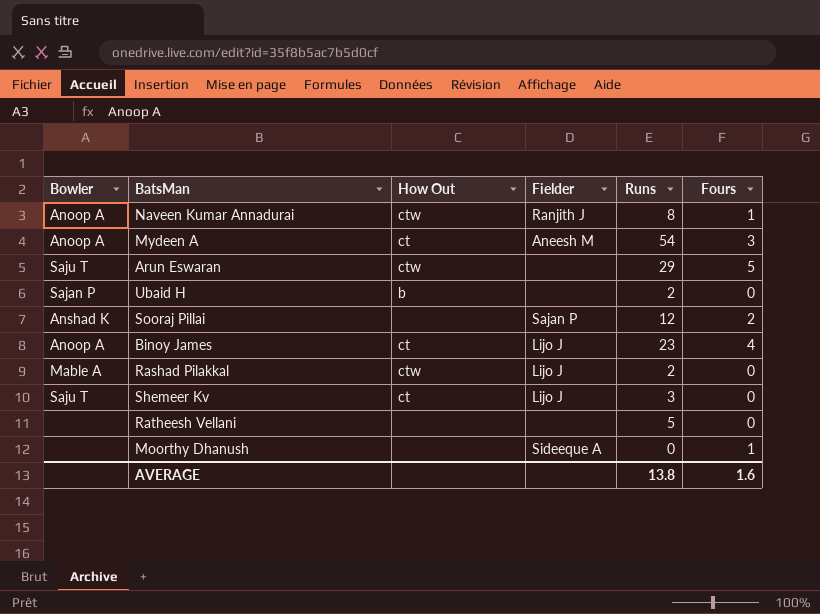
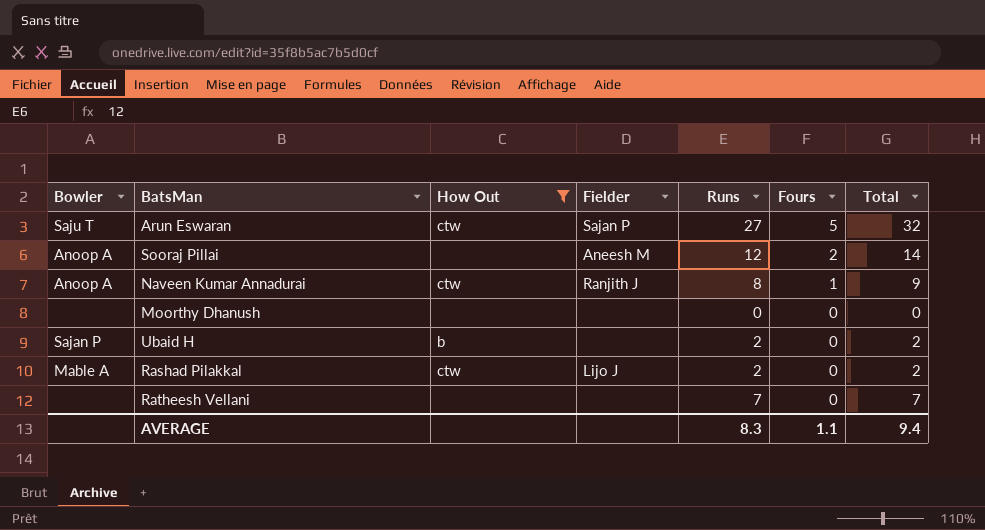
filter: none -> How Out != ct
row order: none -> Fours descending
column Total | formula: none -> [Runs] + [Fours]
Arun Eswaran | Fielder: none -> Sajan P
Arun Eswaran | Runs: 29 -> 27
Sooraj Pillai | Bowler: Anshad K -> Anoop A
Sooraj Pillai | Fielder: Sajan P -> Aneesh M
Moorthy Dhanush | Fielder: Sideeque A -> none
Moorthy Dhanush | Fours: 1 -> 0
Ratheesh Vellani | Runs: 5 -> 7
AVERAGE | Runs: 13.8 -> 8.3
AVERAGE | Fours: 1.6 -> 1.1

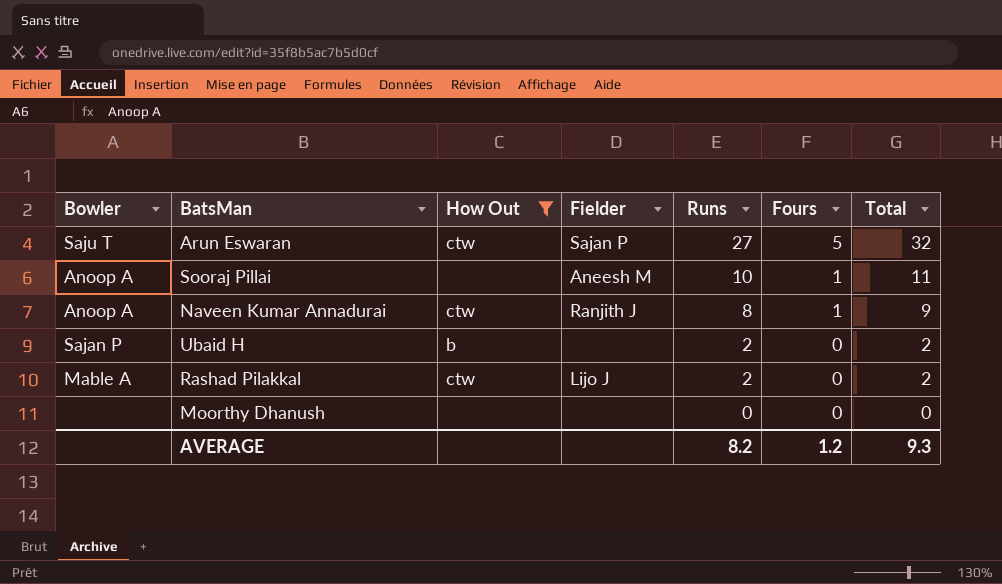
row order: Fours descending -> Runs descending
row Ratheesh Vellani: none | none | none | 7 | 0 | 7 -> none
Sooraj Pillai | Runs: 12 -> 10
Sooraj Pillai | Fours: 2 -> 1
Sooraj Pillai | Total: 14 -> 11
AVERAGE | Runs: 8.3 -> 8.2
AVERAGE | Fours: 1.1 -> 1.2
AVERAGE | Total: 9.4 -> 9.3

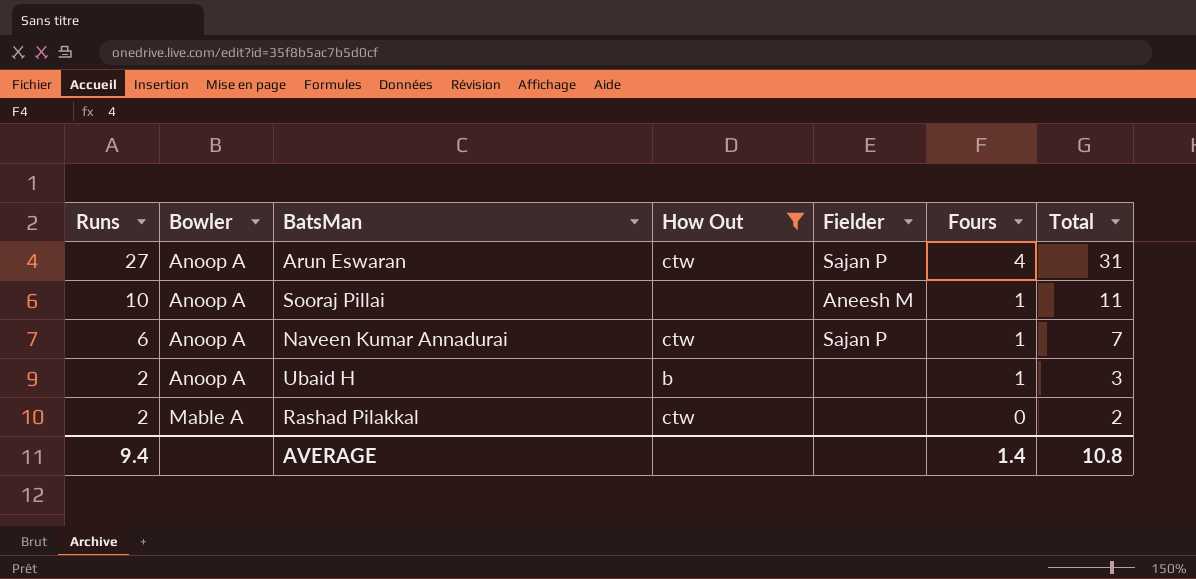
column Runs | position: 5 -> 1
row Moorthy Dhanush: none | none | none | 0 | 0 | 0 -> none
Arun Eswaran | Bowler: Saju T -> Anoop A
Arun Eswaran | Fours: 5 -> 4
Arun Eswaran | Total: 32 -> 31
Naveen Kumar Annadurai | Runs: 8 -> 6
Naveen Kumar Annadurai | Fielder: Ranjith J -> Sajan P
Naveen Kumar Annadurai | Total: 9 -> 7
Ubaid H | Bowler: Sajan P -> Anoop A
Ubaid H | Fours: 0 -> 1
Ubaid H | Total: 2 -> 3
Rashad Pilakkal | Fielder: Lijo J -> none
AVERAGE | Runs: 8.2 -> 9.4
AVERAGE | Fours: 1.2 -> 1.4
AVERAGE | Total: 9.3 -> 10.8

